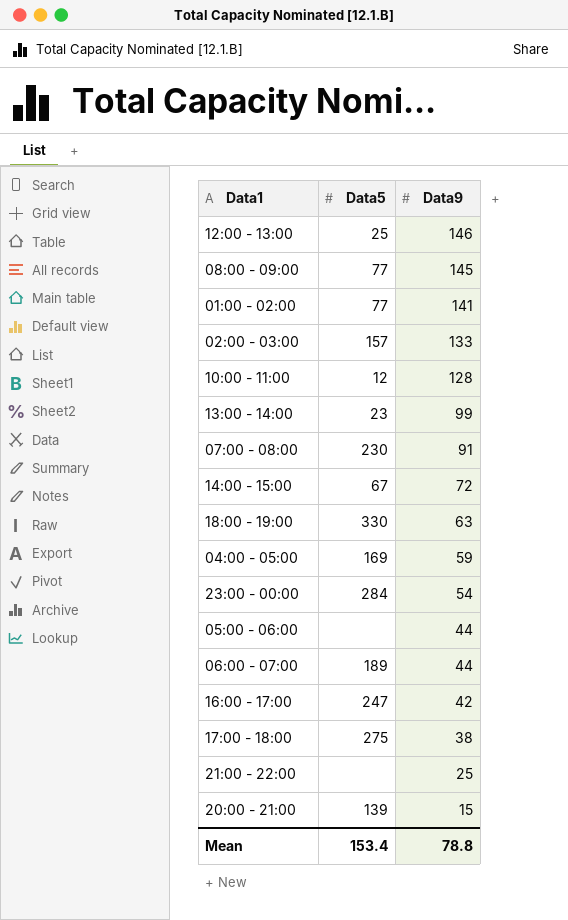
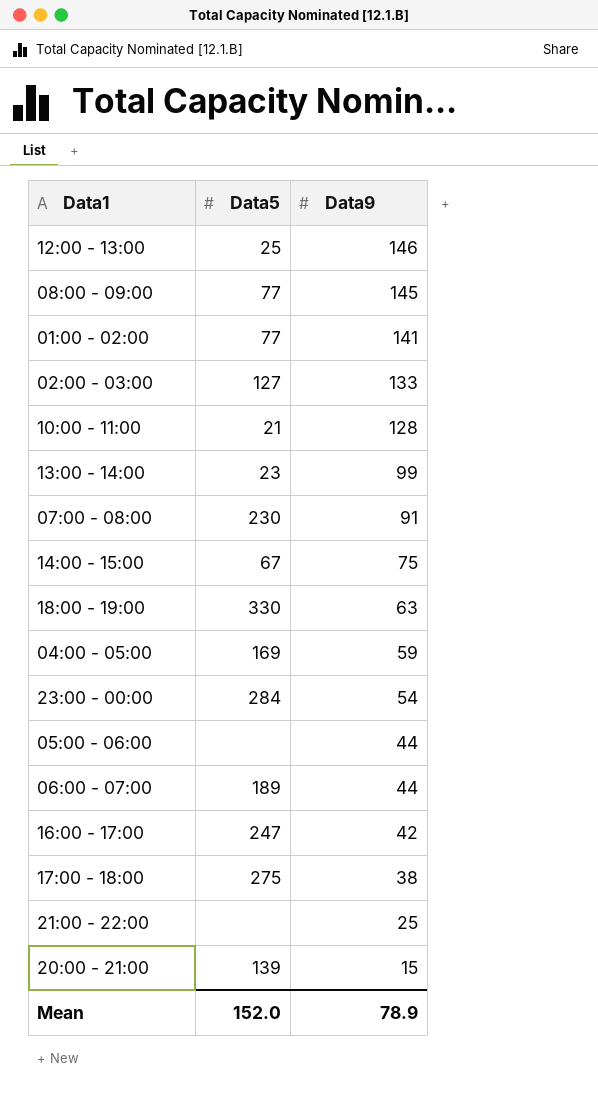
02:00 - 03:00 | Data5: 157 -> 127
10:00 - 11:00 | Data5: 12 -> 21
14:00 - 15:00 | Data9: 72 -> 75
Mean | Data5: 153.4 -> 152.0
Mean | Data9: 78.8 -> 78.9

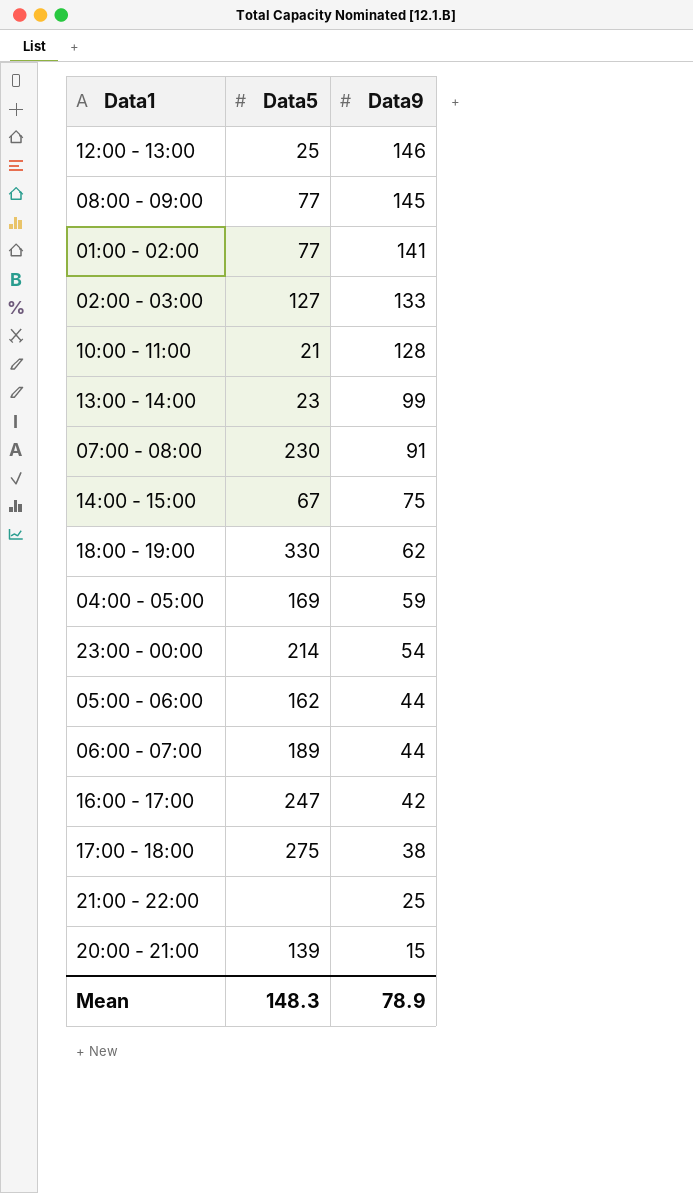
18:00 - 19:00 | Data9: 63 -> 62
23:00 - 00:00 | Data5: 284 -> 214
05:00 - 06:00 | Data5: none -> 162
Mean | Data5: 152.0 -> 148.3

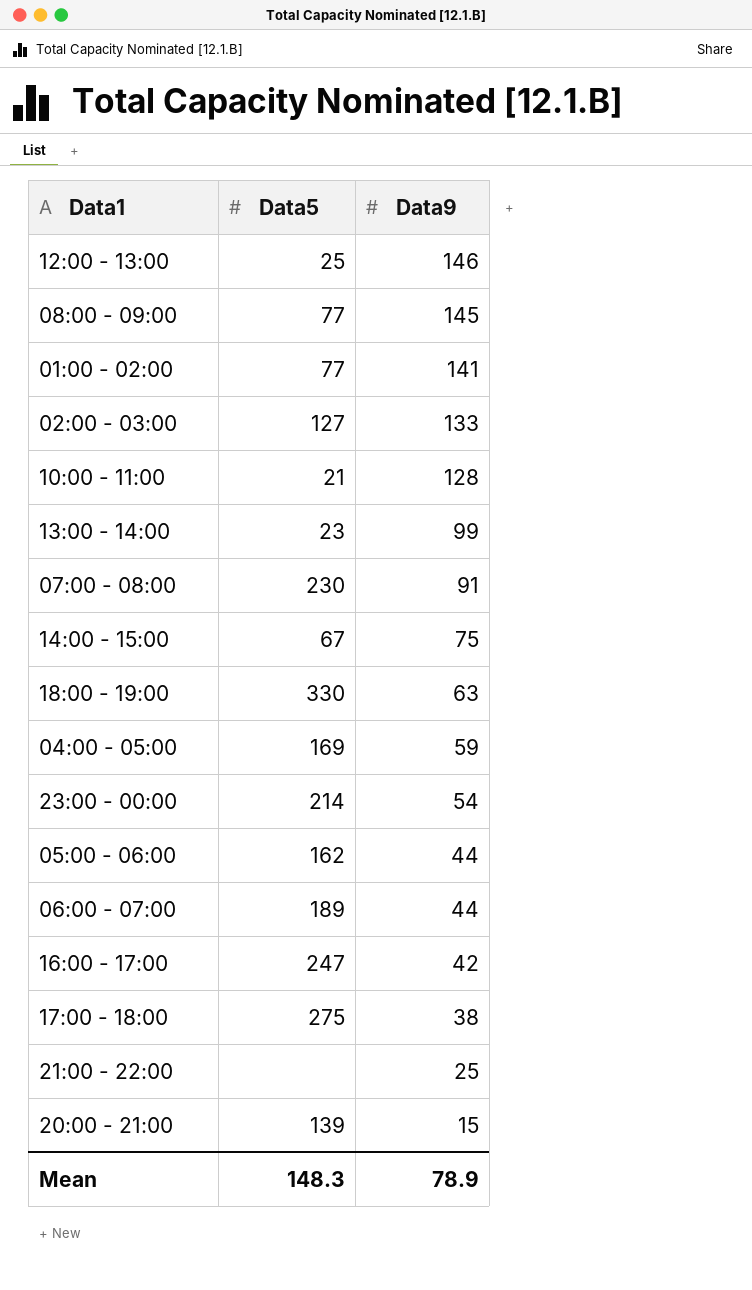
18:00 - 19:00 | Data9: 62 -> 63

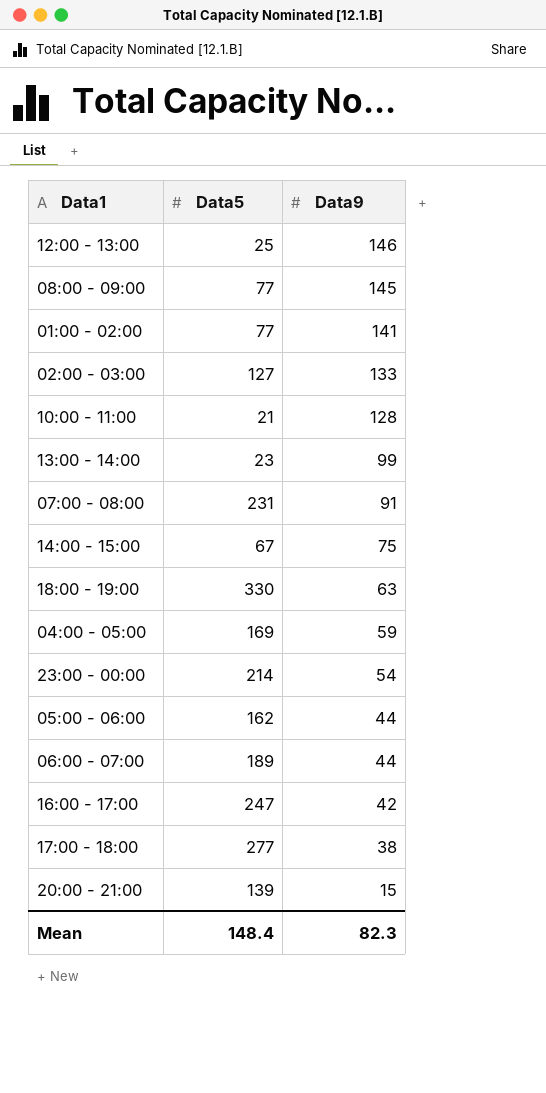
row 21:00 - 22:00: none | 25 -> none
07:00 - 08:00 | Data5: 230 -> 231
17:00 - 18:00 | Data5: 275 -> 277
Mean | Data5: 148.3 -> 148.4
Mean | Data9: 78.9 -> 82.3

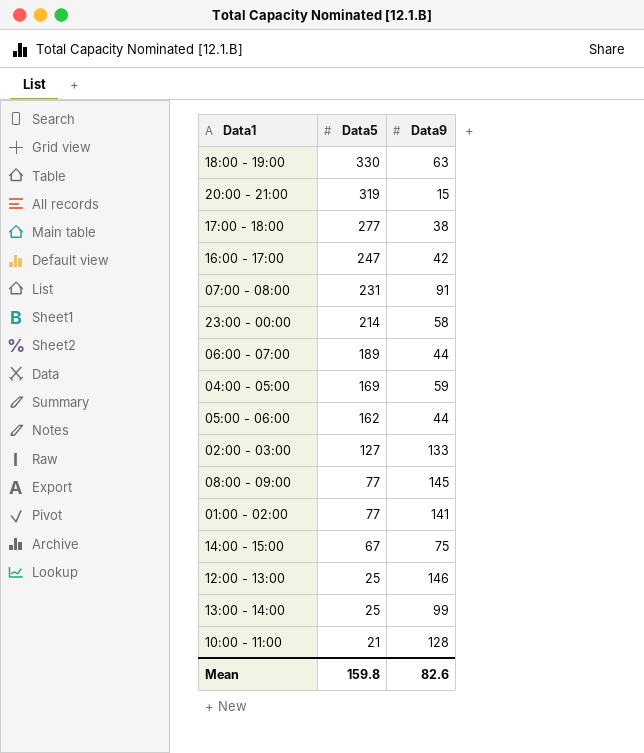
row order: Data9 descending -> Data5 descending
20:00 - 21:00 | Data5: 139 -> 319
23:00 - 00:00 | Data9: 54 -> 58
13:00 - 14:00 | Data5: 23 -> 25
Mean | Data5: 148.4 -> 159.8
Mean | Data9: 82.3 -> 82.6

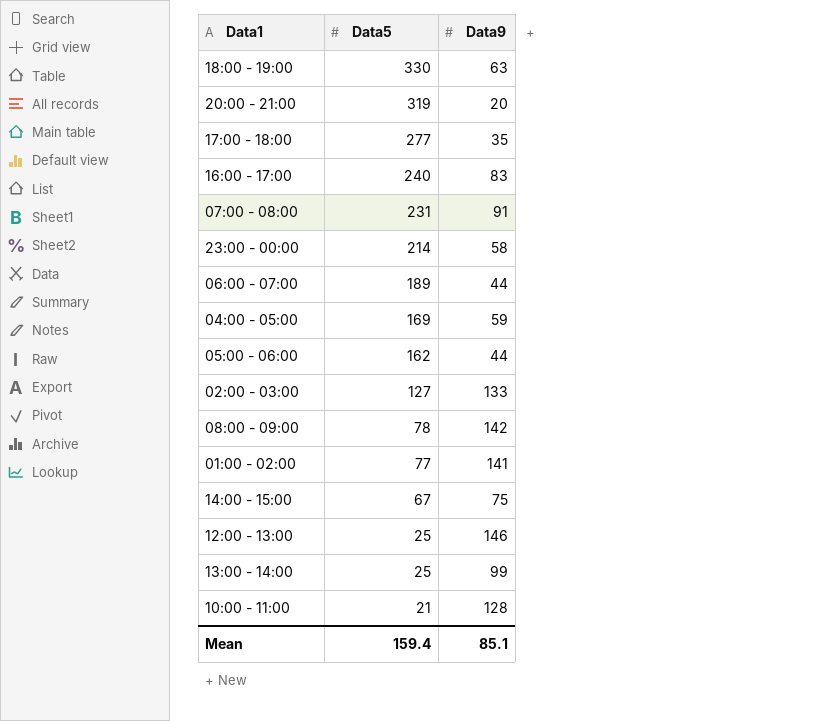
20:00 - 21:00 | Data9: 15 -> 20
17:00 - 18:00 | Data9: 38 -> 35
16:00 - 17:00 | Data5: 247 -> 240
16:00 - 17:00 | Data9: 42 -> 83
08:00 - 09:00 | Data5: 77 -> 78
08:00 - 09:00 | Data9: 145 -> 142
Mean | Data5: 159.8 -> 159.4
Mean | Data9: 82.6 -> 85.1

